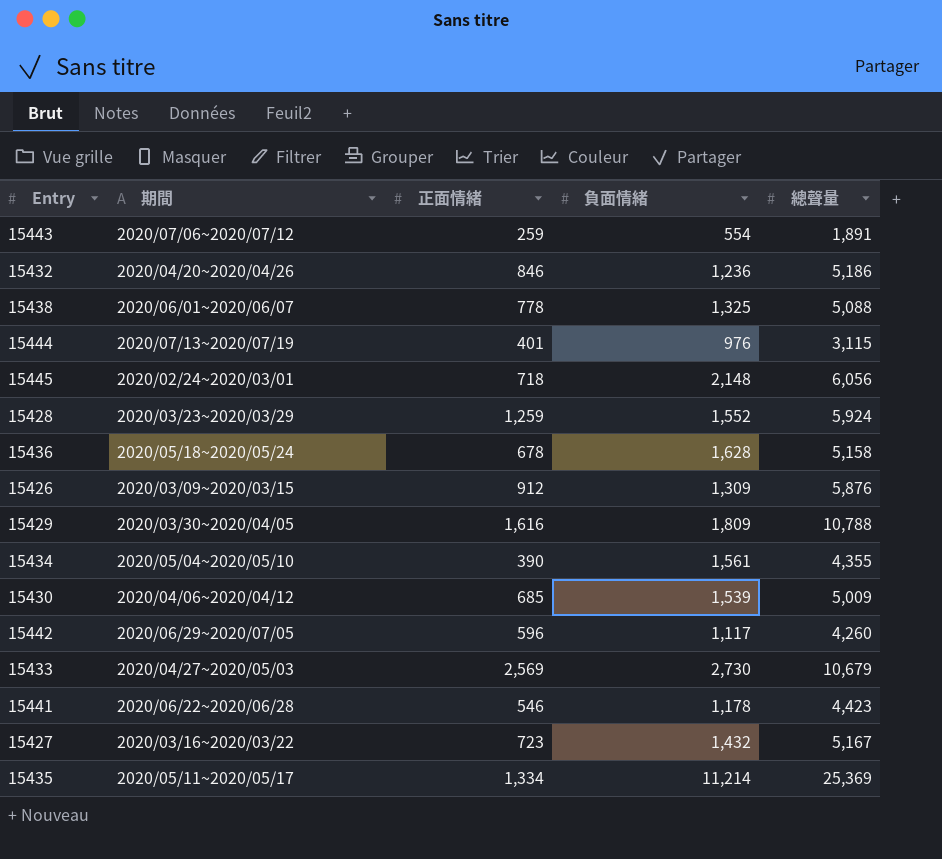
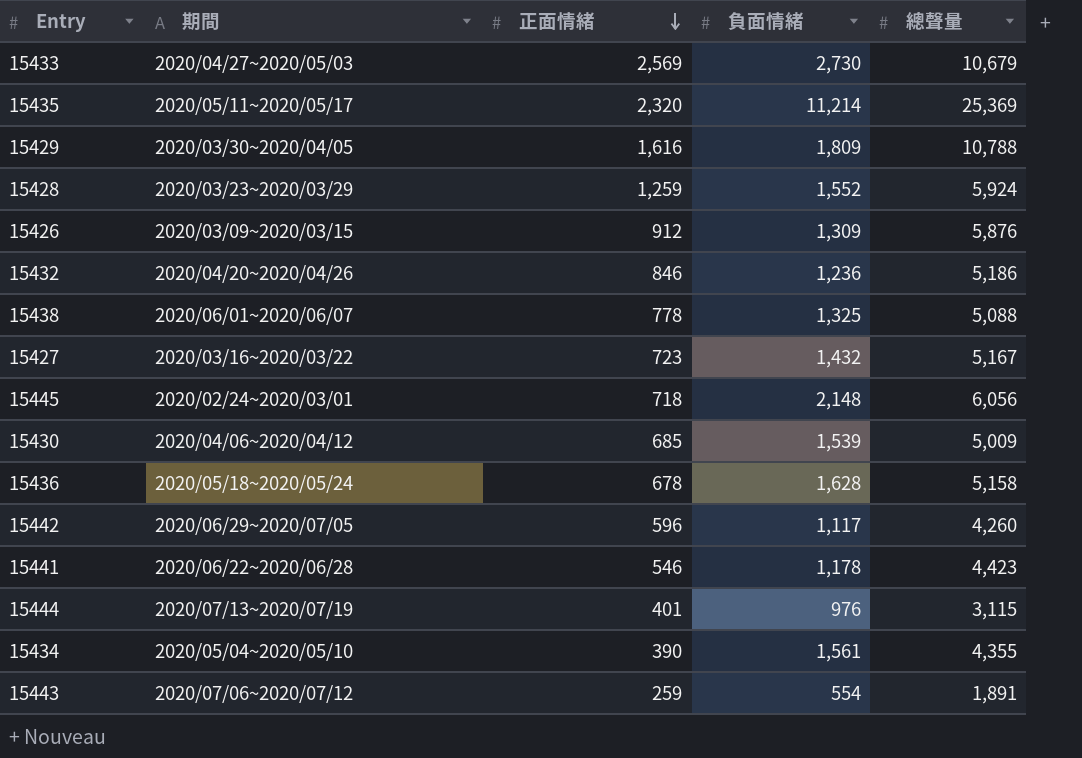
row order: none -> 正面情緒 descending
15435 | 正面情緒: 1,334 -> 2,320

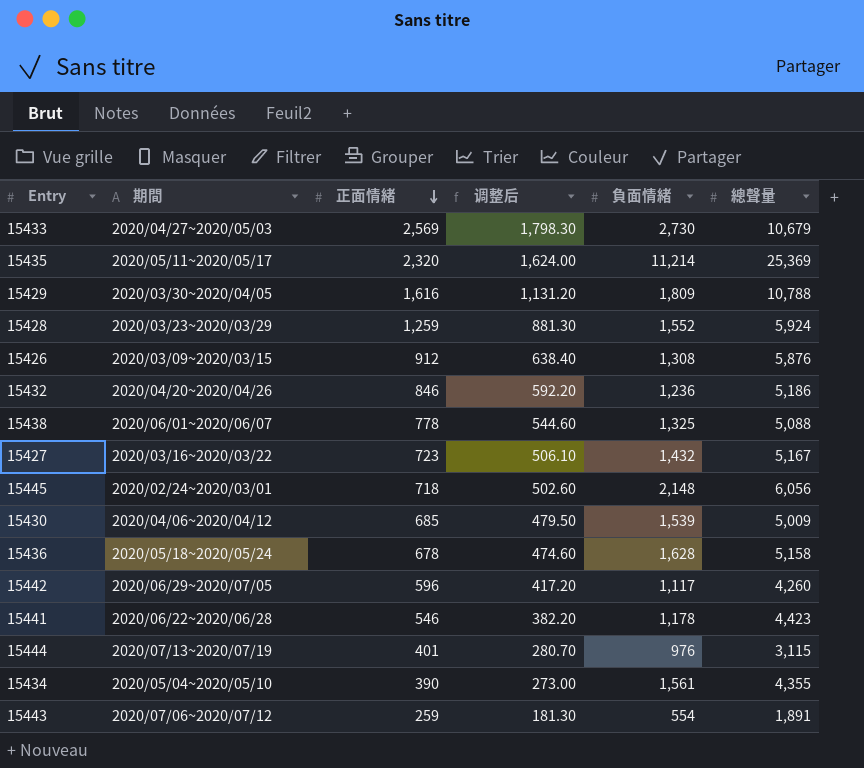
column 调整后 | formula: none -> [正面情緒] * 0.7
15426 | 負面情緒: 1,309 -> 1,308

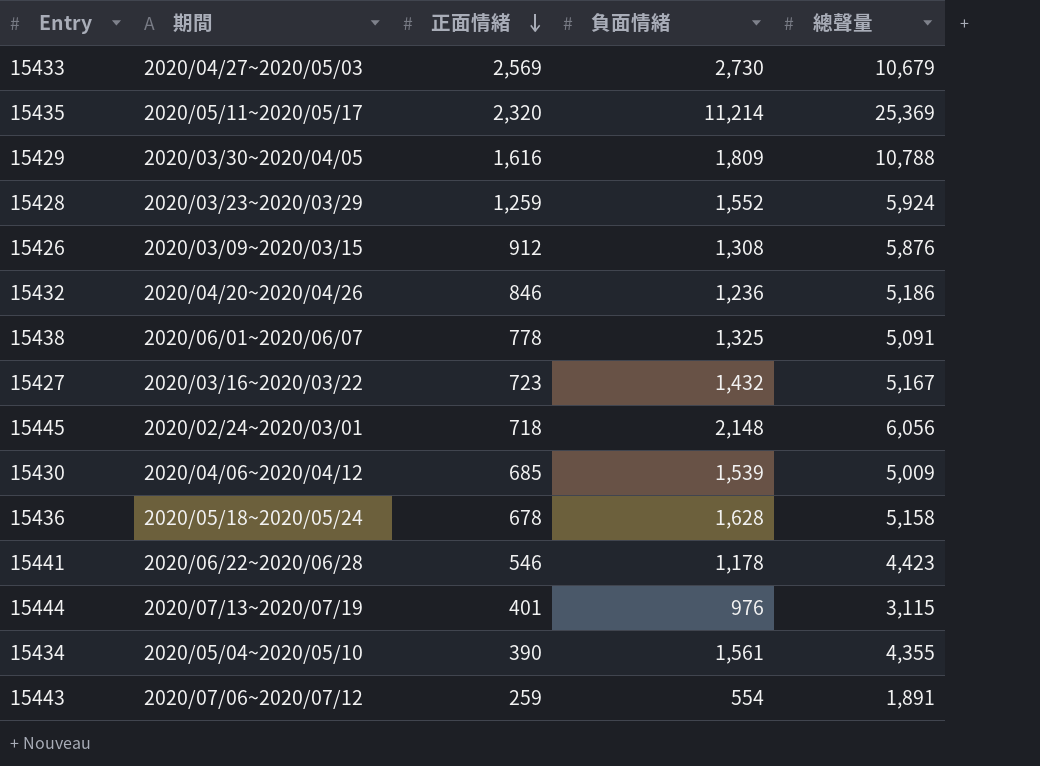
column 调整后 | formula: [正面情緒] * 0.7 -> none
row 15442: 2020/06/29~2020/07/05 | 596 | 417.20 | 1,117 | 4,260 -> none
15438 | 總聲量: 5,088 -> 5,091

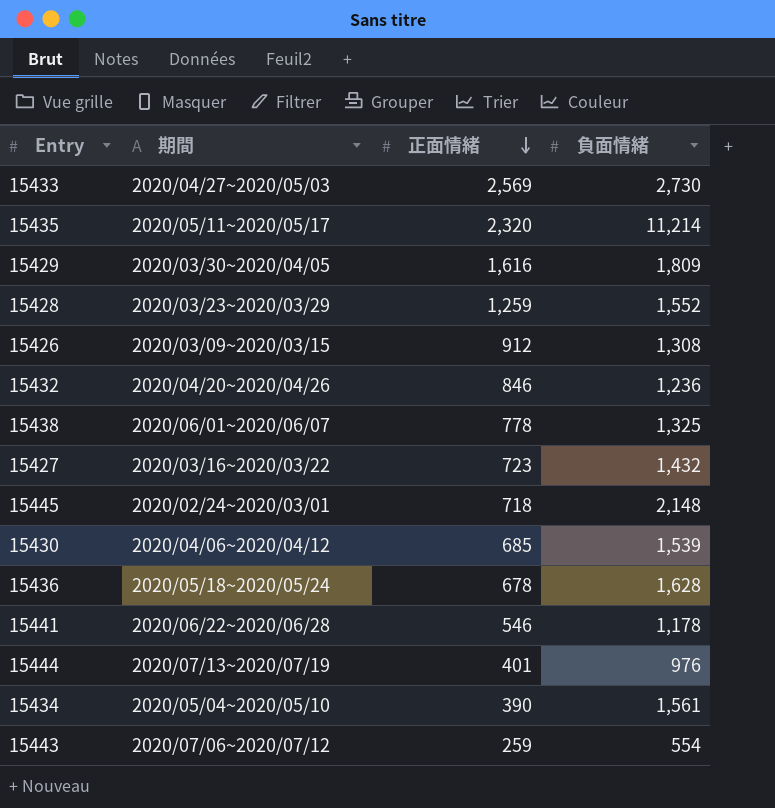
column 總聲量 | position: 5 -> none

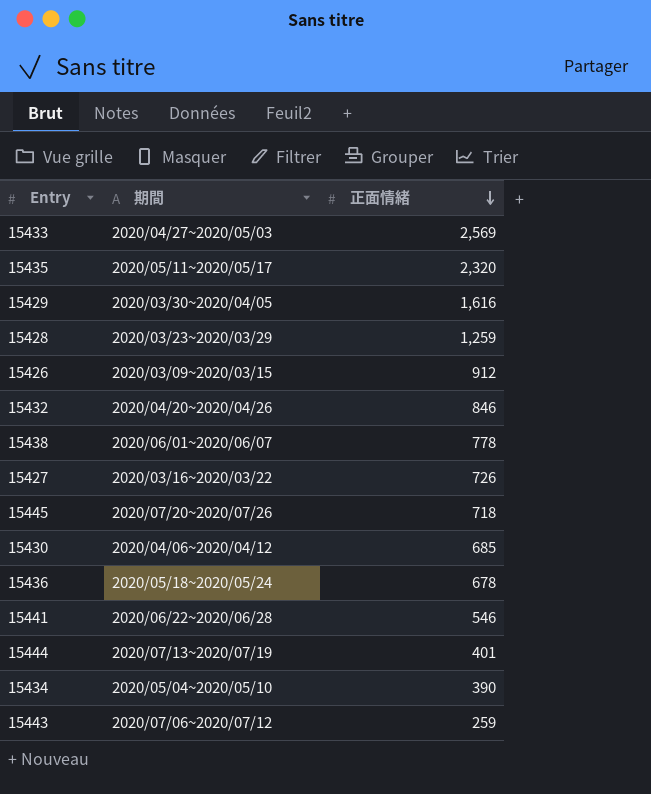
column 負面情緒 | position: 4 -> none
15427 | 正面情緒: 723 -> 726
15445 | 期間: 2020/02/24~2020/03/01 -> 2020/07/20~2020/07/26

